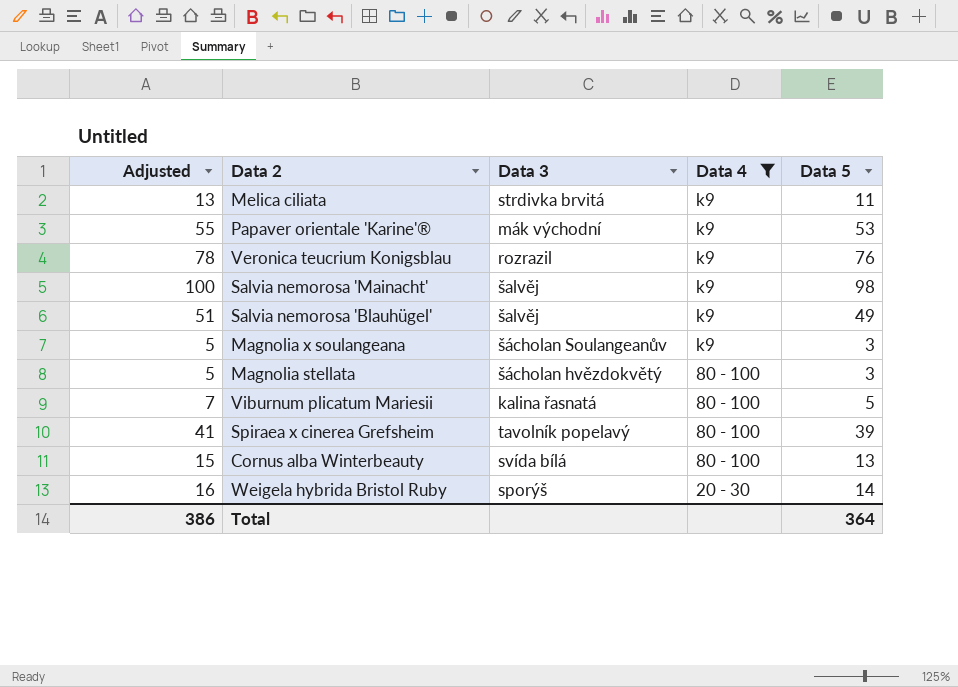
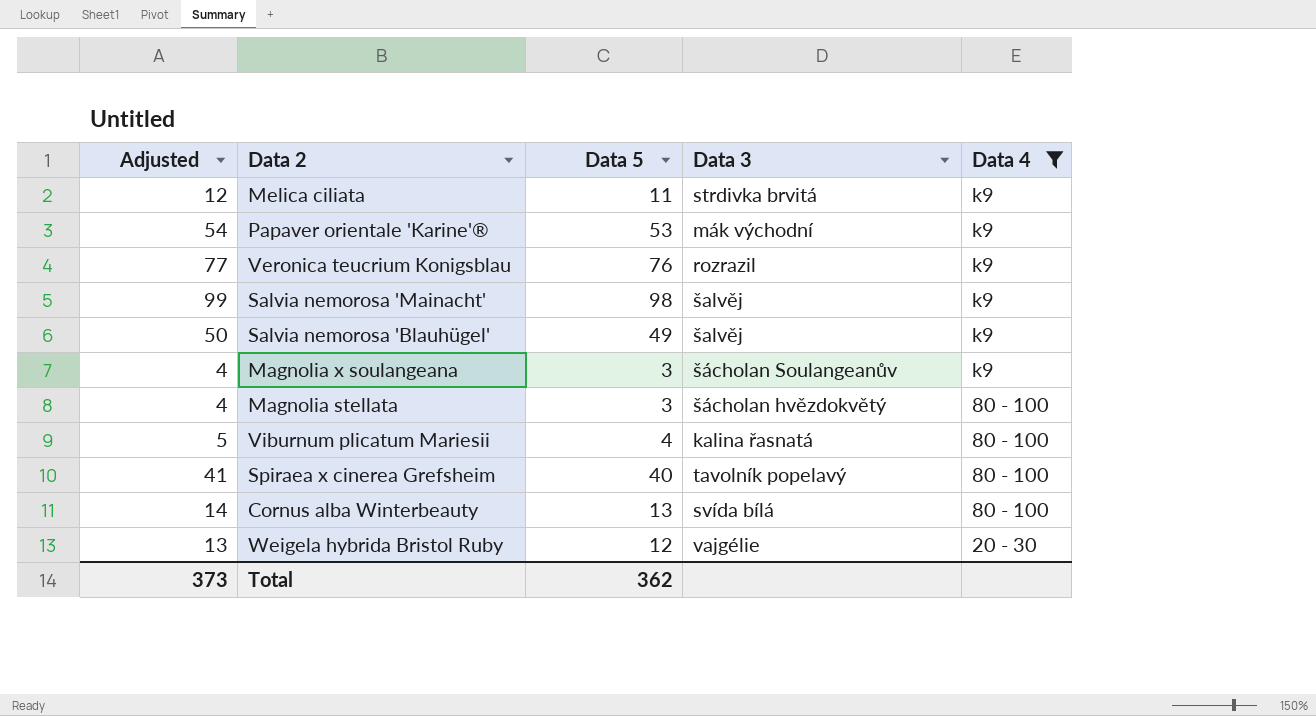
column Adjusted | formula: [Data 5] + 2 -> [Data 5] + 1
column Data 5 | position: 5 -> 3
Viburnum plicatum Mariesii | Data 5: 5 -> 4
Spiraea x cinerea Grefsheim | Data 5: 39 -> 40
Weigela hybrida Bristol Ruby | Data 5: 14 -> 12
Weigela hybrida Bristol Ruby | Data 3: sporýš -> vajgélie
Total | Adjusted: 386 -> 373
Total | Data 5: 364 -> 362

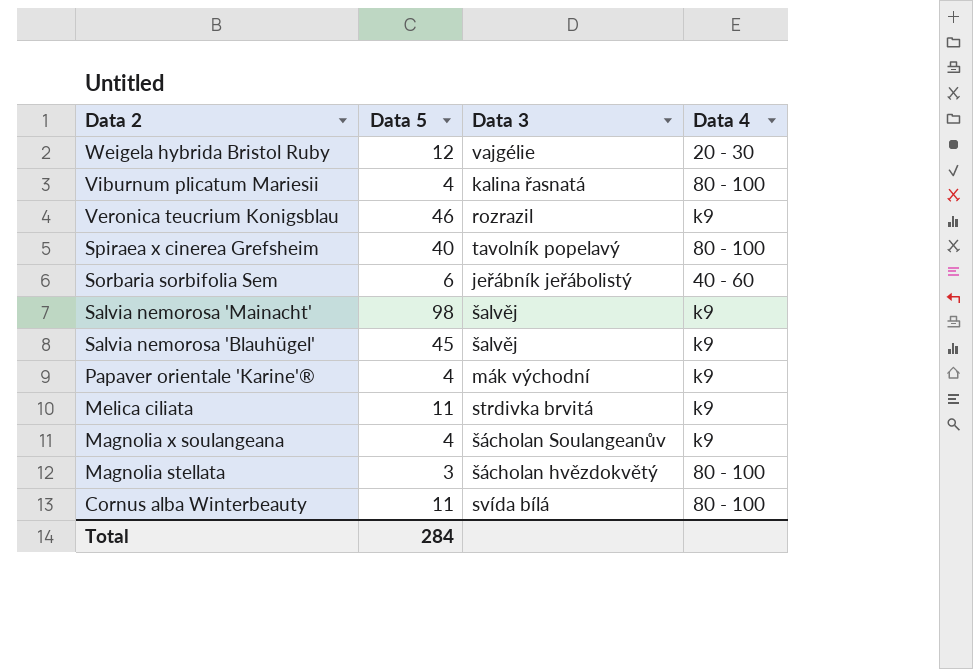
filter: Data 4 != 40 - 60 -> none
row order: Data 4 descending -> Data 2 descending
column Adjusted | formula: [Data 5] + 1 -> none
Veronica teucrium Konigsblau | Data 5: 76 -> 46
Salvia nemorosa 'Blauhügel' | Data 5: 49 -> 45
Papaver orientale 'Karine'® | Data 5: 53 -> 4
Magnolia x soulangeana | Data 5: 3 -> 4
Cornus alba Winterbeauty | Data 5: 13 -> 11
Total | Data 5: 362 -> 284

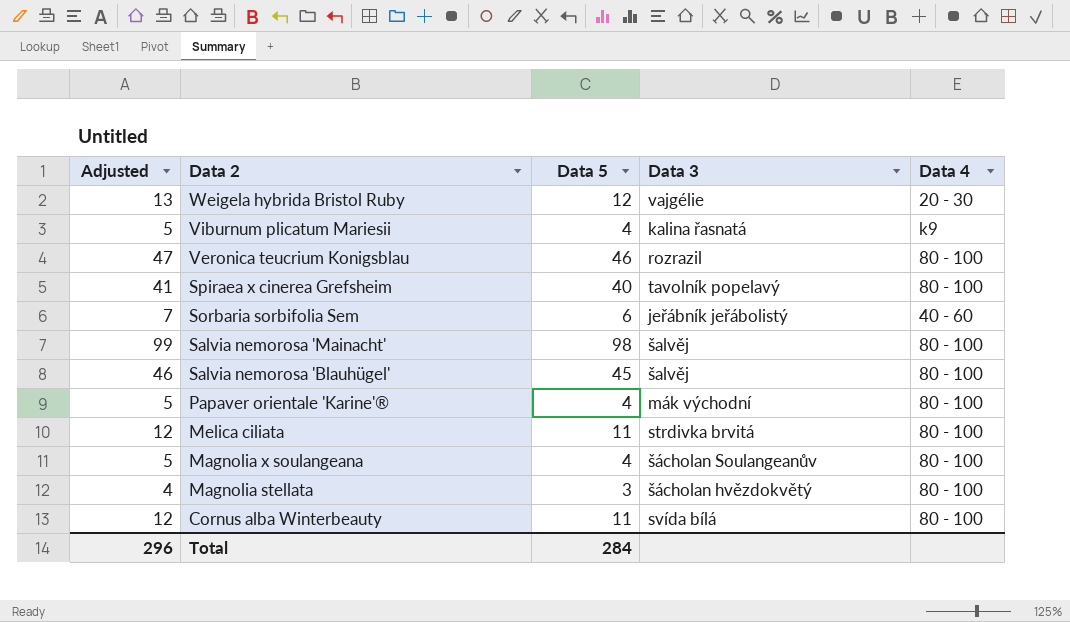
column Adjusted | formula: none -> [Data 5] + 1
Viburnum plicatum Mariesii | Data 4: 80 - 100 -> k9
Veronica teucrium Konigsblau | Data 4: k9 -> 80 - 100
Salvia nemorosa 'Mainacht' | Data 4: k9 -> 80 - 100
Salvia nemorosa 'Blauhügel' | Data 4: k9 -> 80 - 100
Papaver orientale 'Karine'® | Data 4: k9 -> 80 - 100
Melica ciliata | Data 4: k9 -> 80 - 100
Magnolia x soulangeana | Data 4: k9 -> 80 - 100

